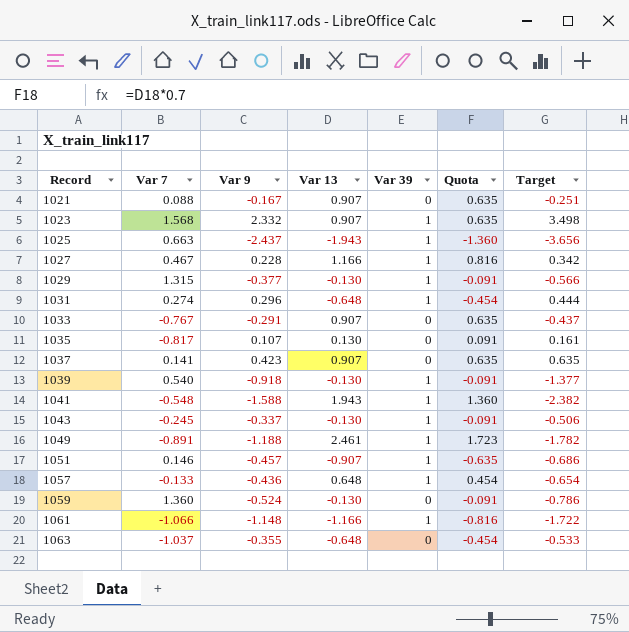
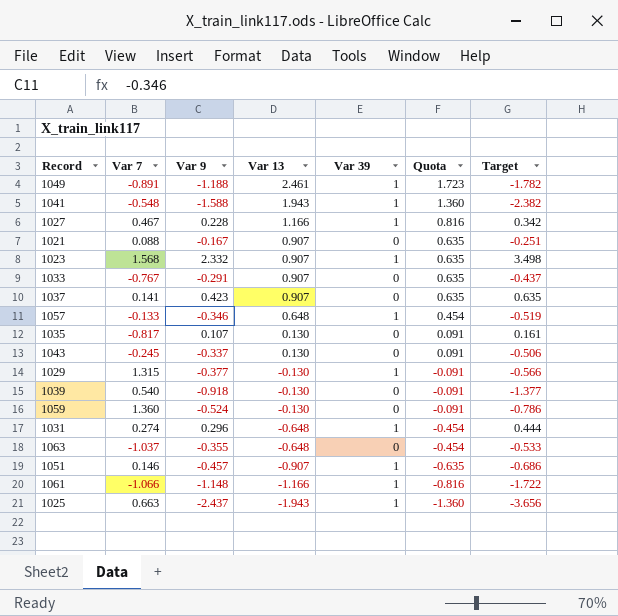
row order: Record ascending -> Var 13 descending
1057 | Var 9: -0.436 -> -0.346
1057 | Target: -0.654 -> -0.519
1043 | Var 13: -0.130 -> 0.130
1043 | Var 39: 1 -> 0
1043 | Quota: -0.091 -> 0.091
1039 | Var 39: 1 -> 0

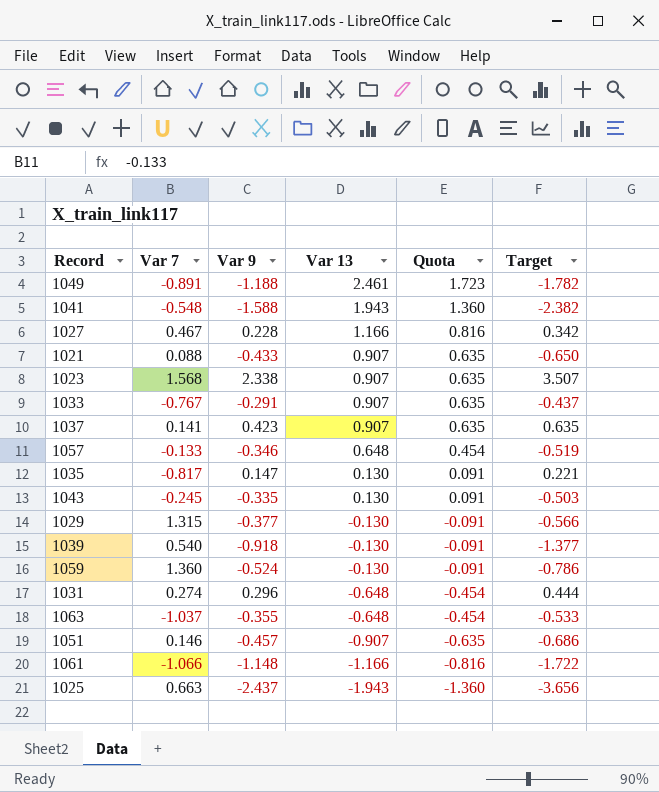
column Var 39 | position: 5 -> none
1021 | Var 9: -0.167 -> -0.433
1021 | Target: -0.251 -> -0.650
1023 | Var 9: 2.332 -> 2.338
1023 | Target: 3.498 -> 3.507
1035 | Var 9: 0.107 -> 0.147
1035 | Target: 0.161 -> 0.221
1043 | Var 9: -0.337 -> -0.335
1043 | Target: -0.506 -> -0.503

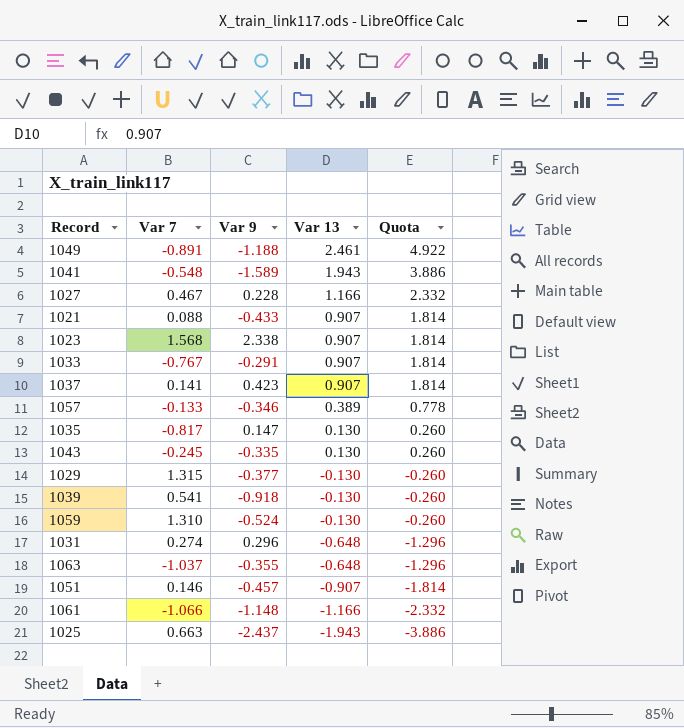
column Target | formula: [Var 9] * 1.5 -> none
column Quota | formula: [Var 13] * 0.7 -> [Var 13] * 2
1041 | Var 9: -1.588 -> -1.589
1057 | Var 13: 0.648 -> 0.389
1039 | Var 7: 0.540 -> 0.541
1059 | Var 7: 1.360 -> 1.310

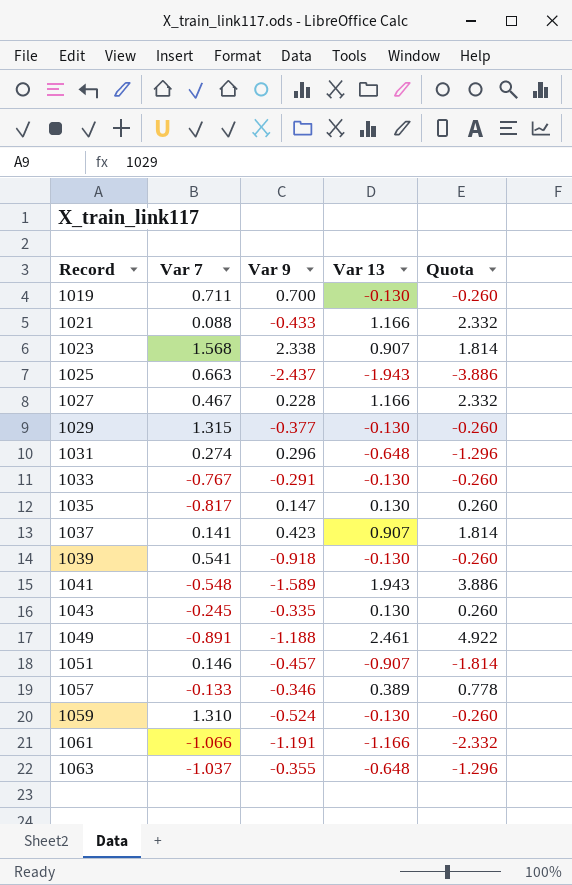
row order: Var 13 descending -> Record ascending
row 1019: none -> 0.711 | 0.700 | -0.130 | -0.260
1021 | Var 13: 0.907 -> 1.166
1021 | Quota: 1.814 -> 2.332
1033 | Var 13: 0.907 -> -0.130
1033 | Quota: 1.814 -> -0.260
1061 | Var 9: -1.148 -> -1.191

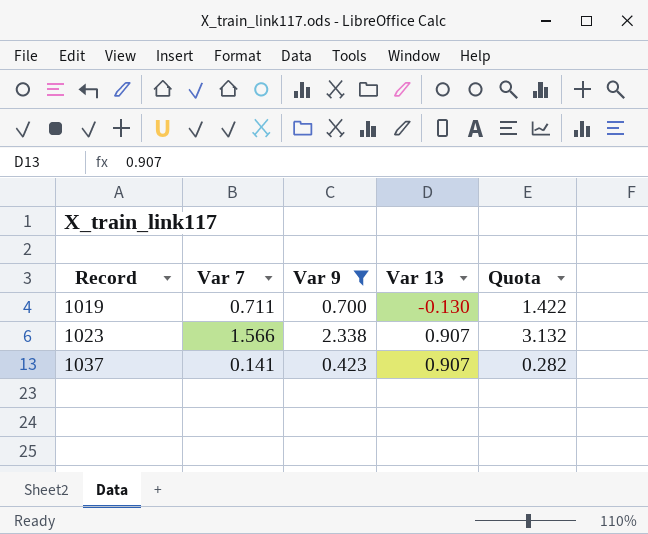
filter: none -> Var 9 >= 0.423
column Quota | formula: [Var 13] * 2 -> [Var 7] * 2
1023 | Var 7: 1.568 -> 1.566

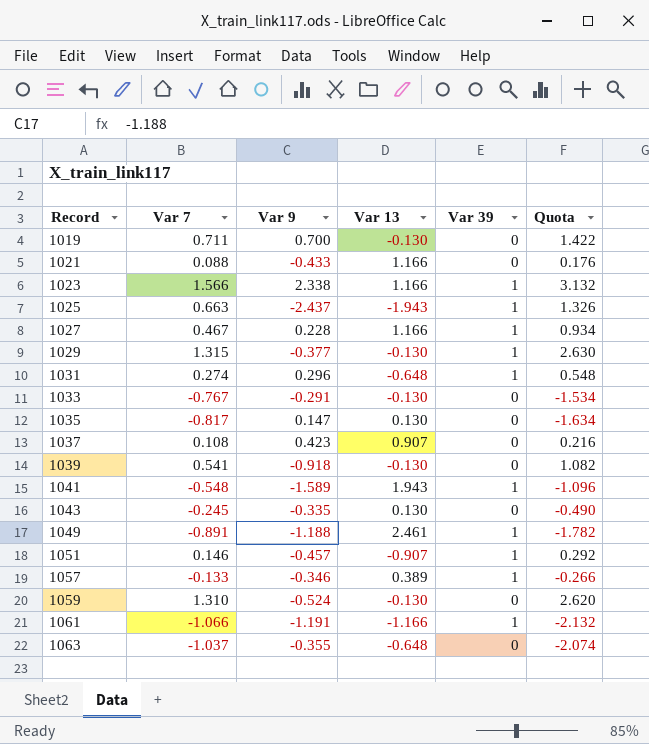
filter: Var 9 >= 0.423 -> none
column Var 39 | position: none -> 5
1023 | Var 13: 0.907 -> 1.166
1037 | Var 7: 0.141 -> 0.108
1037 | Quota: 0.282 -> 0.216

